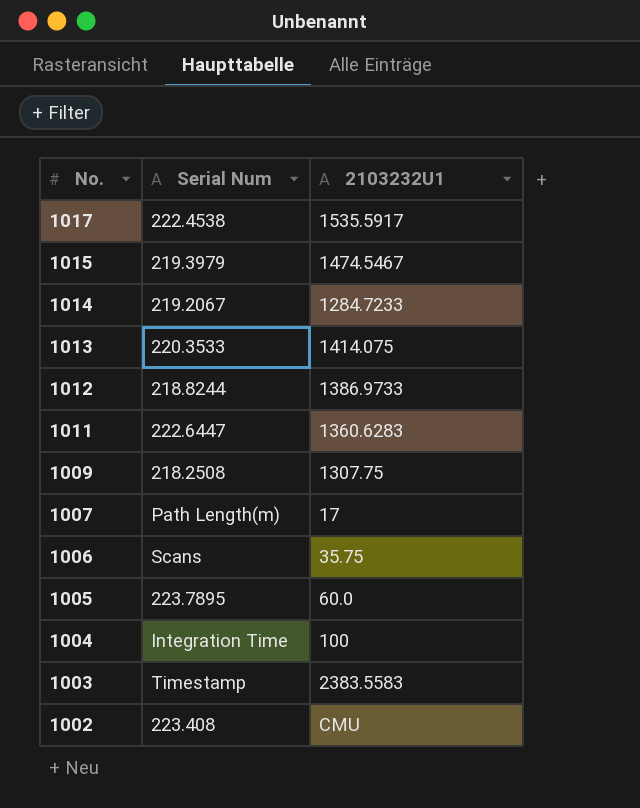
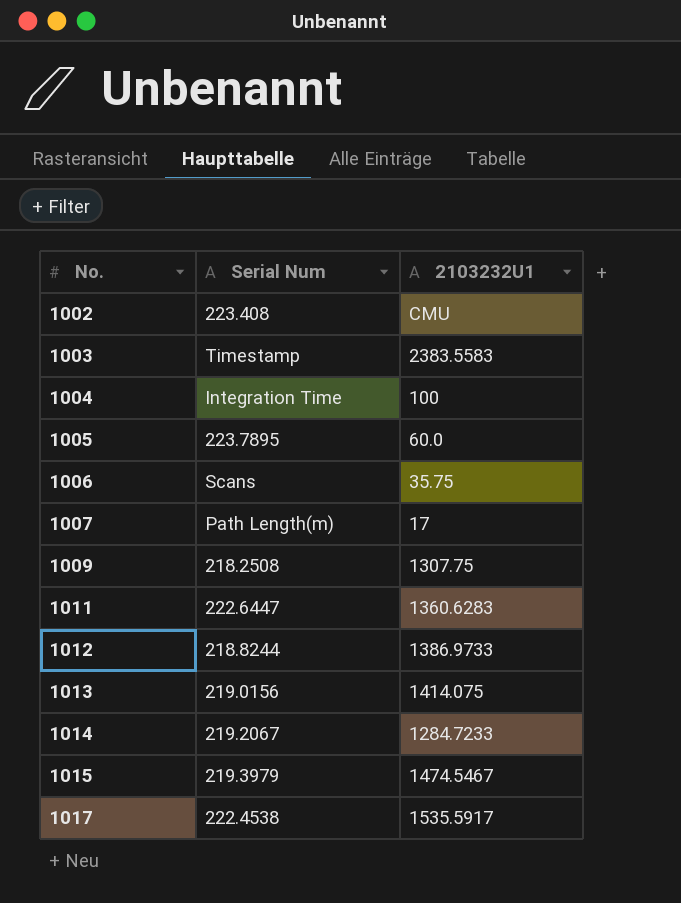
row order: No. descending -> No. ascending
1013 | Serial Num: 220.3533 -> 219.0156

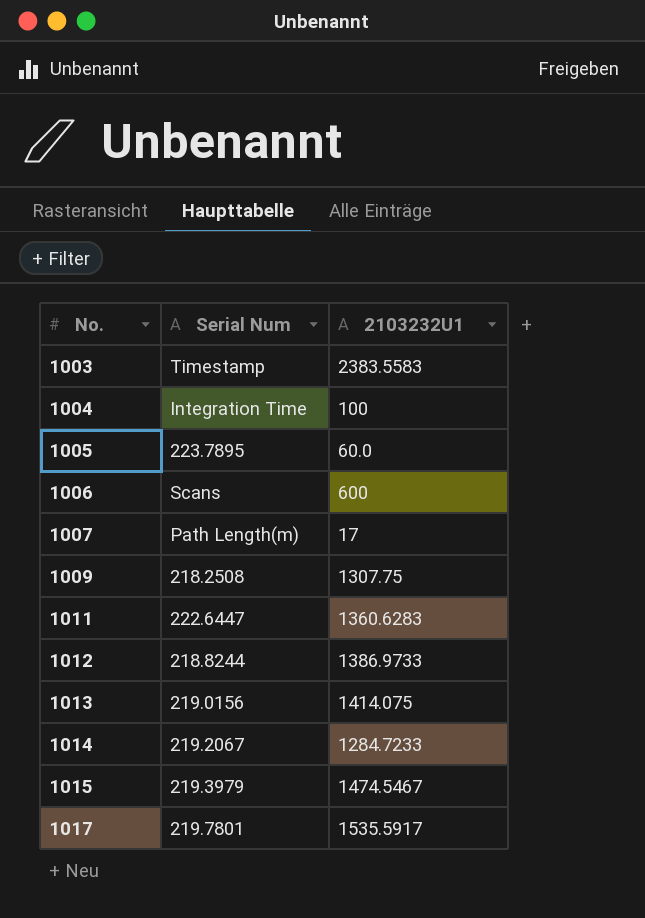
row 1002: 223.408 | CMU -> none
1006 | 2103232U1: 35.75 -> 600
1017 | Serial Num: 222.4538 -> 219.7801

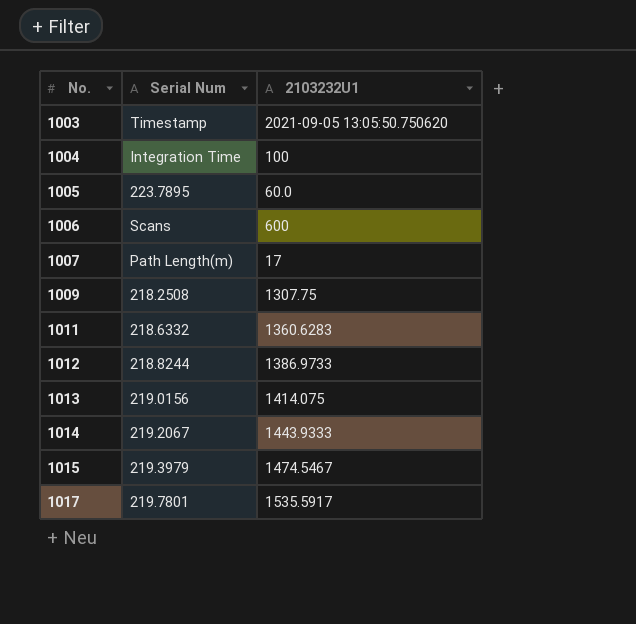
1003 | 2103232U1: 2383.5583 -> 2021-09-05 13:05:50.750620
1011 | Serial Num: 222.6447 -> 218.6332
1014 | 2103232U1: 1284.7233 -> 1443.9333

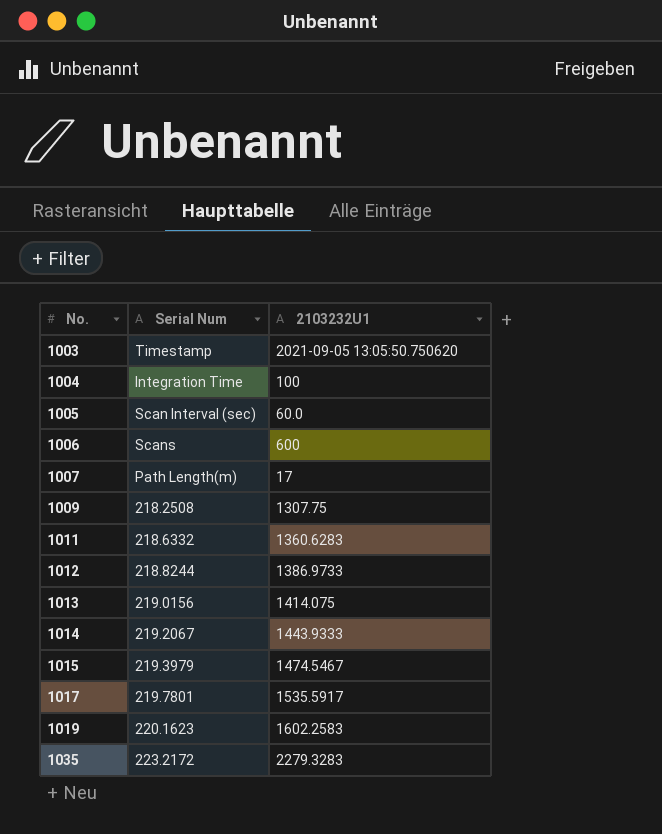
1005 | Serial Num: 223.7895 -> Scan Interval (sec)
row 1019: none -> 220.1623 | 1602.2583
row 1035: none -> 223.2172 | 2279.3283

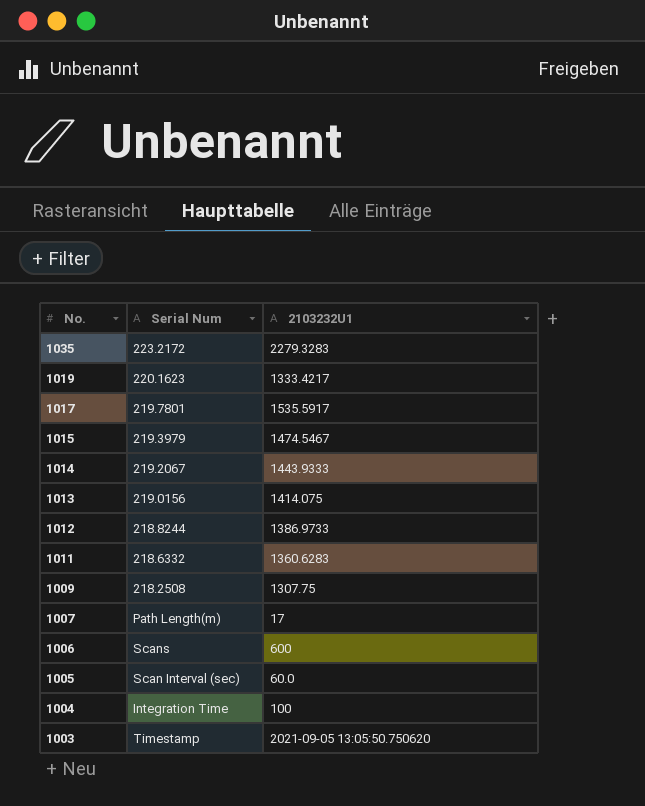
row order: No. ascending -> No. descending
1019 | 2103232U1: 1602.2583 -> 1333.4217

